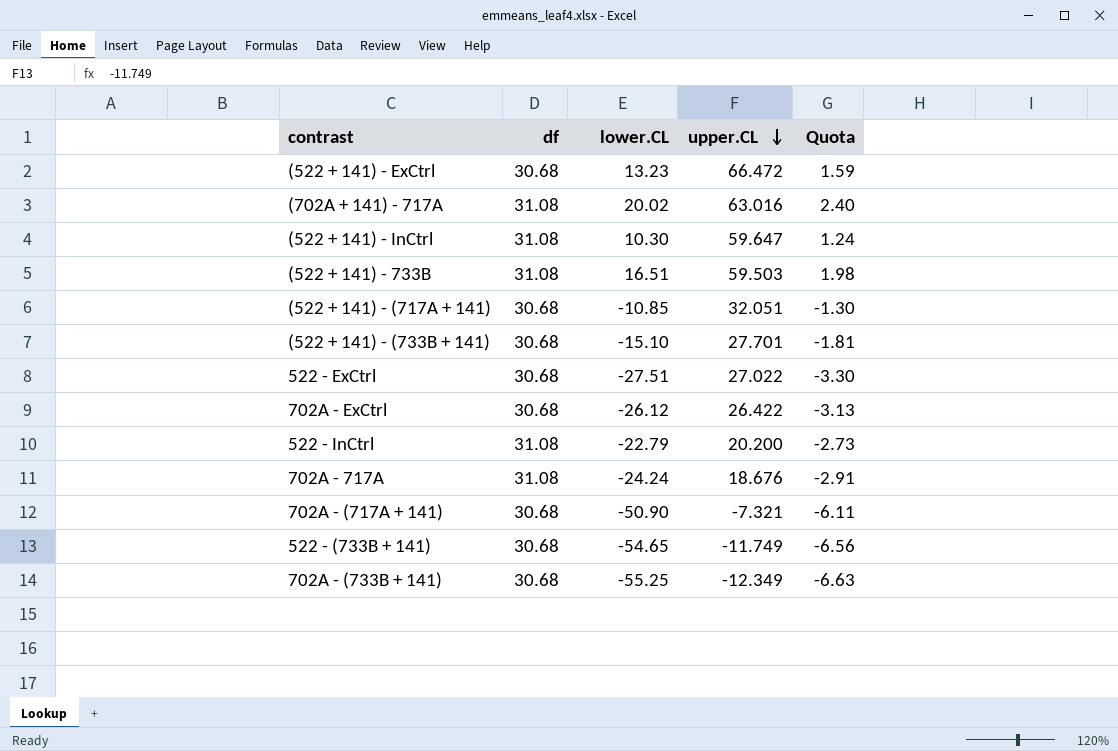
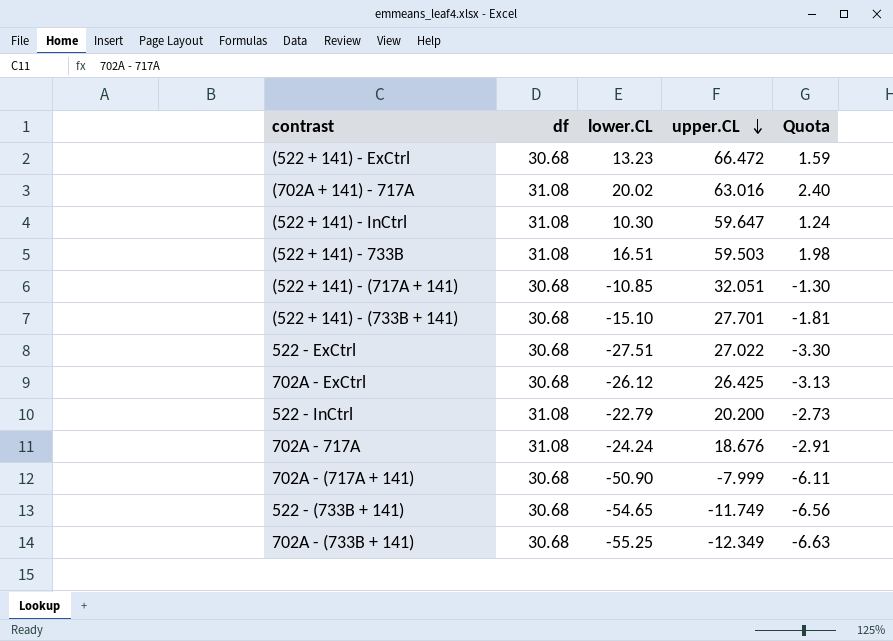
702A - ExCtrl | upper.CL: 26.422 -> 26.425
702A - (717A + 141) | upper.CL: -7.321 -> -7.999

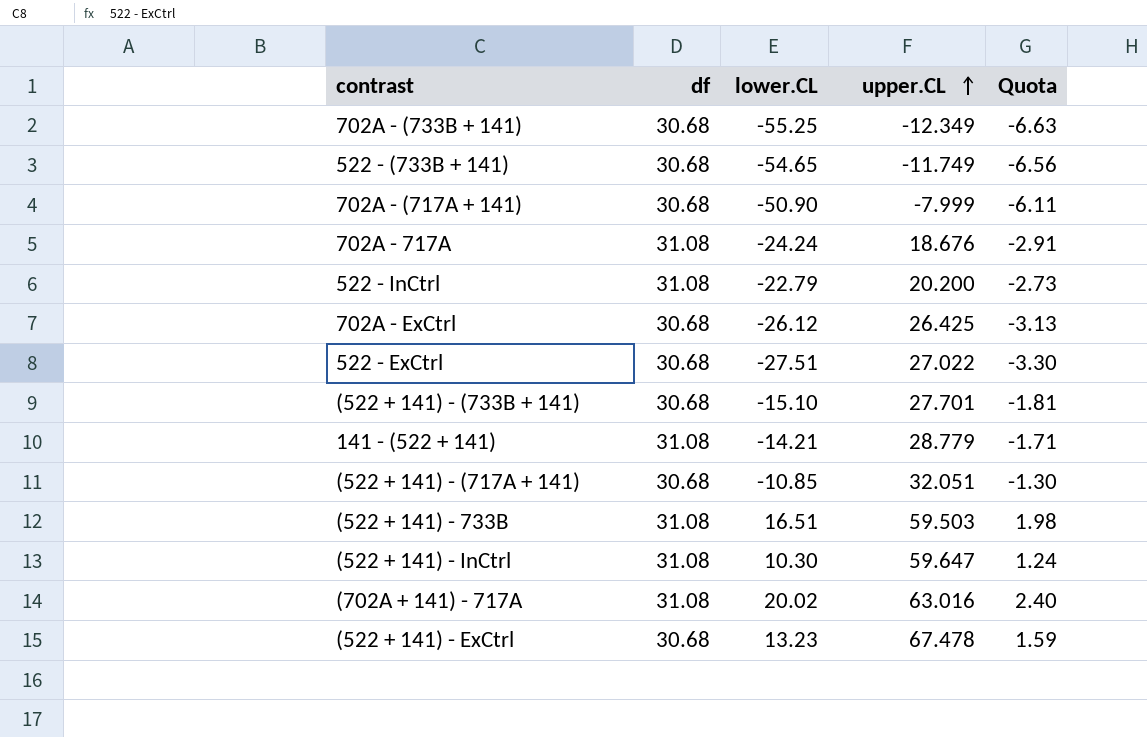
row order: upper.CL descending -> upper.CL ascending
row 141 - (522 + 141): none -> 31.08 | -14.21 | 28.779 | -1.71
(522 + 141) - ExCtrl | upper.CL: 66.472 -> 67.478

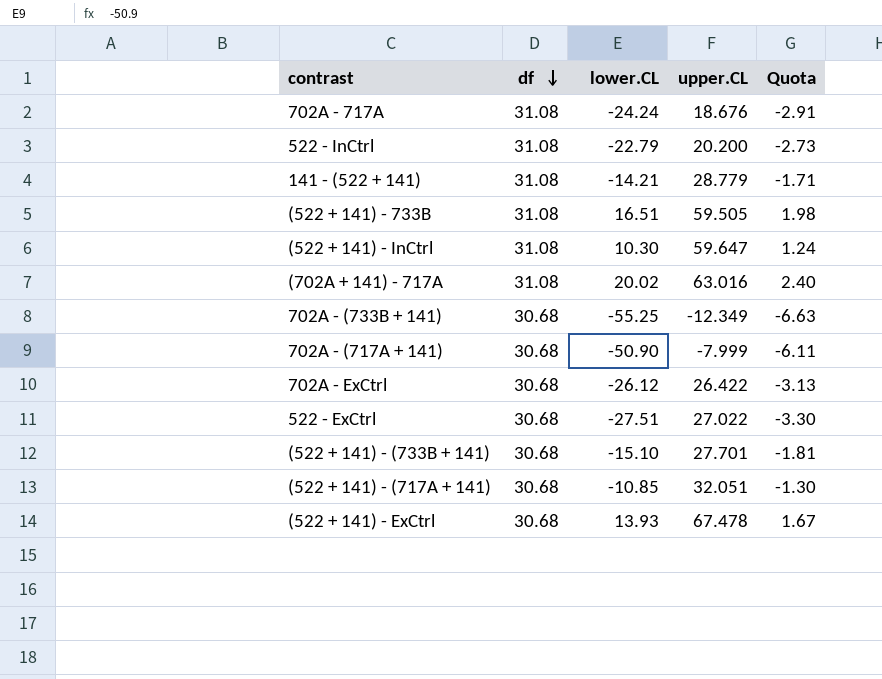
row order: upper.CL ascending -> df descending
row 522 - (733B + 141): 30.68 | -54.65 | -11.749 | -6.56 -> none
(522 + 141) - 733B | upper.CL: 59.503 -> 59.505
702A - ExCtrl | upper.CL: 26.425 -> 26.422
(522 + 141) - ExCtrl | lower.CL: 13.23 -> 13.93
(522 + 141) - ExCtrl | Quota: 1.59 -> 1.67

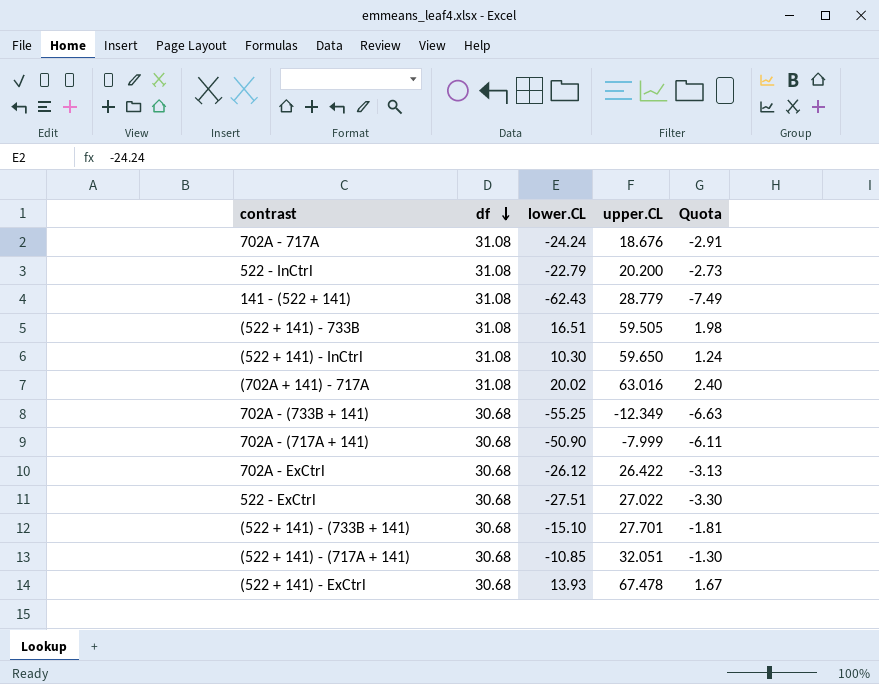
141 - (522 + 141) | lower.CL: -14.21 -> -62.43
141 - (522 + 141) | Quota: -1.71 -> -7.49
(522 + 141) - InCtrl | upper.CL: 59.647 -> 59.650

